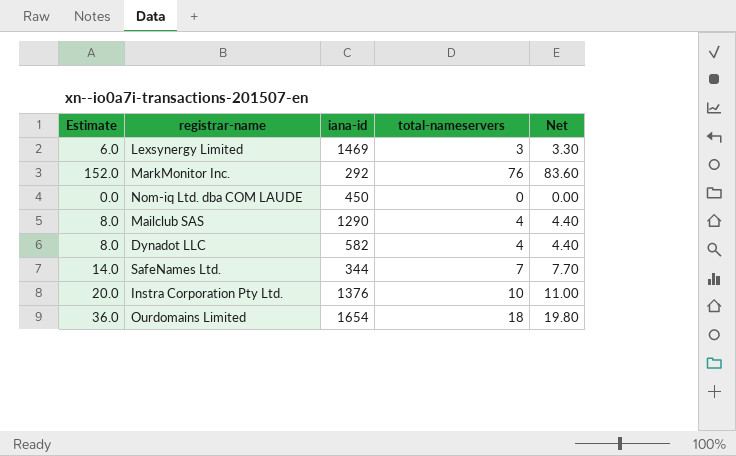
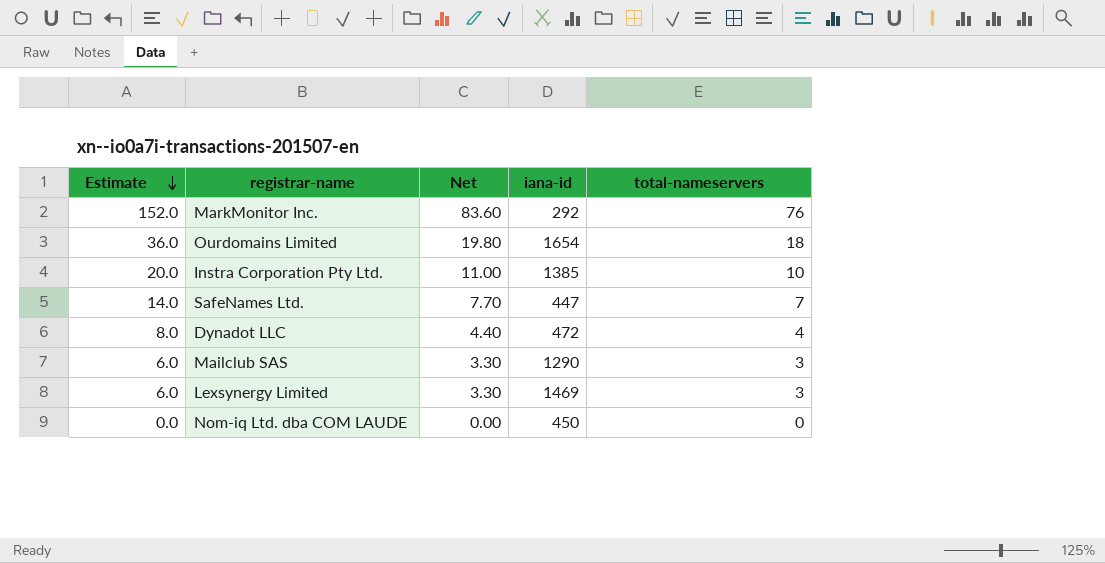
row order: none -> Estimate descending
column Net | position: 5 -> 3
Instra Corporation Pty Ltd. | iana-id: 1376 -> 1385
SafeNames Ltd. | iana-id: 344 -> 447
Dynadot LLC | iana-id: 582 -> 472
Mailclub SAS | Estimate: 8.0 -> 6.0
Mailclub SAS | Net: 4.40 -> 3.30
Mailclub SAS | total-nameservers: 4 -> 3

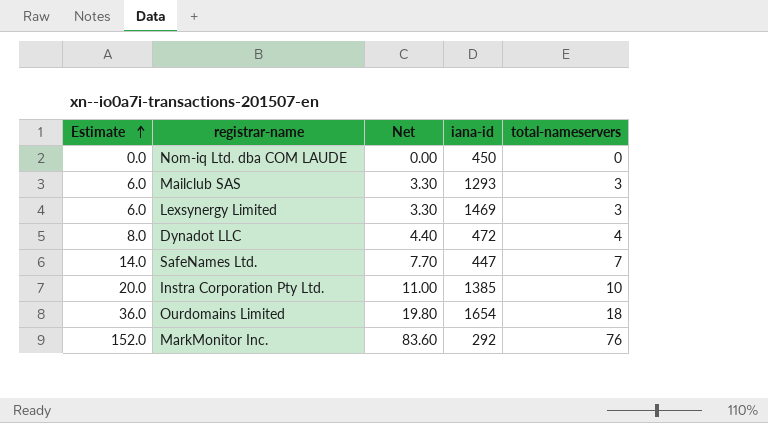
row order: Estimate descending -> Estimate ascending
Mailclub SAS | iana-id: 1290 -> 1293

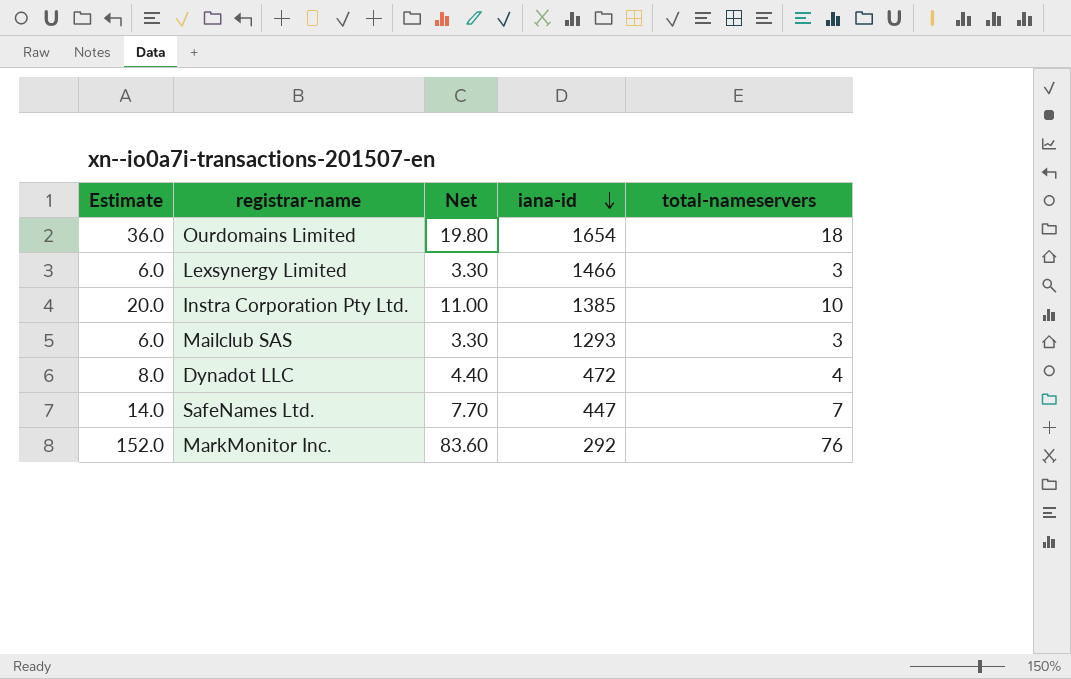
row order: Estimate ascending -> iana-id descending
row Nom-iq Ltd. dba COM LAUDE: 0.0 | 0.00 | 450 | 0 -> none
Lexsynergy Limited | iana-id: 1469 -> 1466

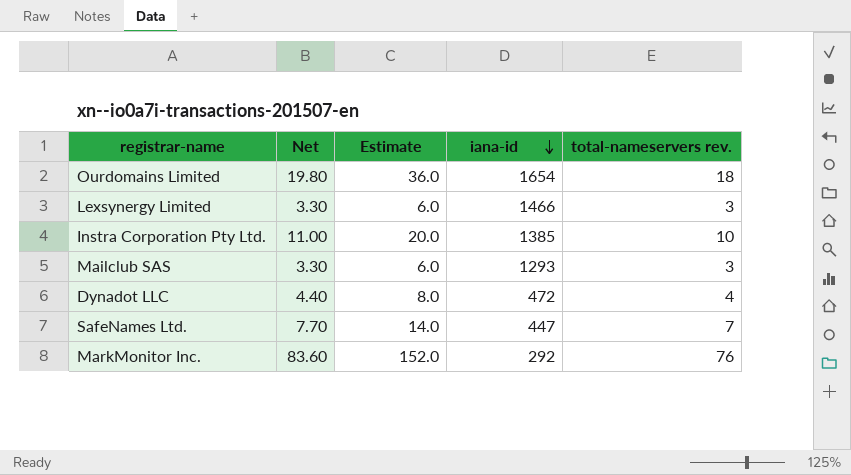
column Estimate | position: 1 -> 3
column name: total-nameservers -> total-nameservers rev.

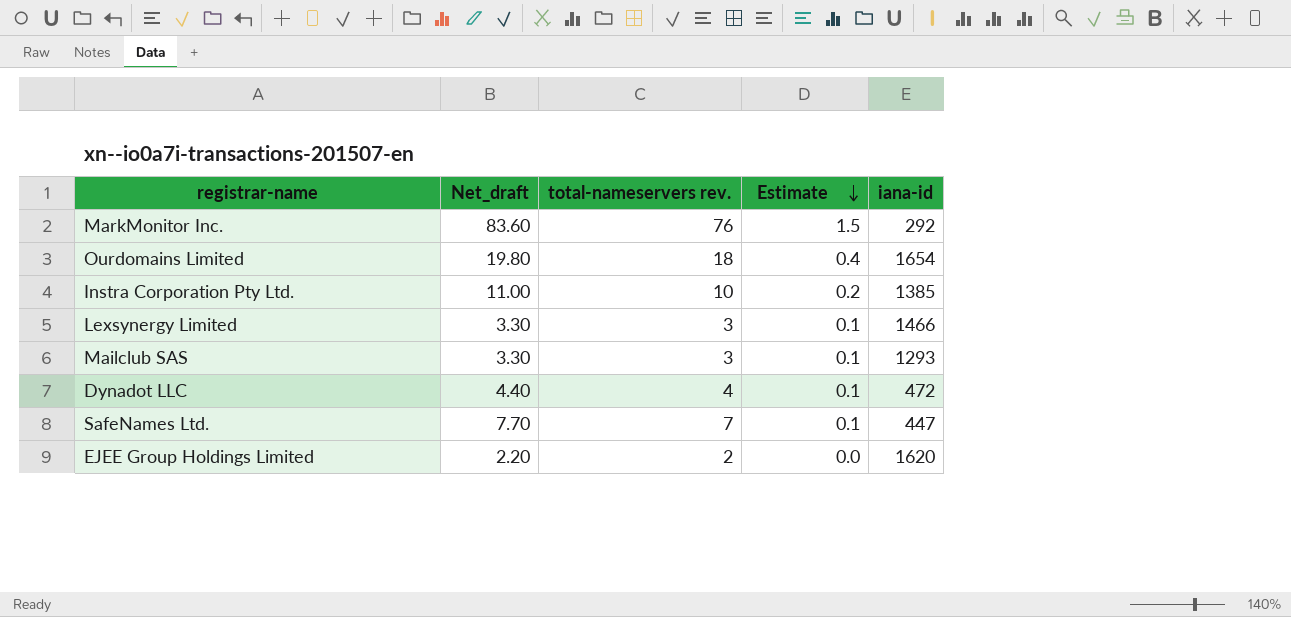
row order: iana-id descending -> Estimate descending
column name: Net -> Net_draft
column total-nameservers rev. | position: 5 -> 3
column Estimate | formula: [total-nameservers rev.] * 2 -> [total-nameservers rev.] * 0.02
row EJEE Group Holdings Limited: none -> 2.20 | 2 | 0.0 | 1620

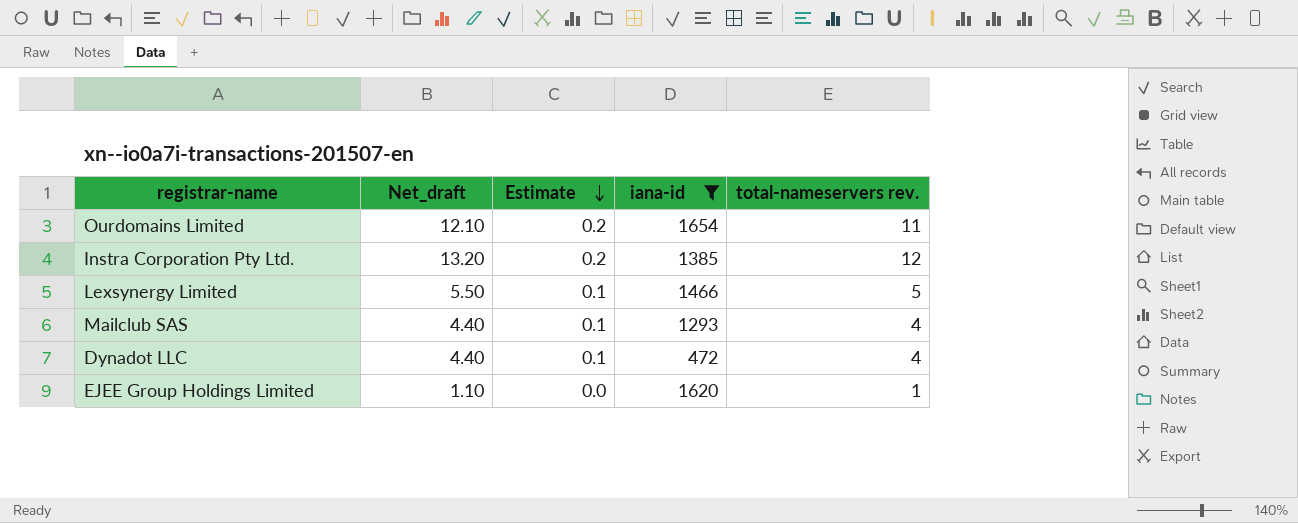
filter: none -> iana-id >= 472
column total-nameservers rev. | position: 3 -> 5
Ourdomains Limited | Net_draft: 19.80 -> 12.10
Ourdomains Limited | Estimate: 0.4 -> 0.2
Ourdomains Limited | total-nameservers rev.: 18 -> 11
Instra Corporation Pty Ltd. | Net_draft: 11.00 -> 13.20
Instra Corporation Pty Ltd. | total-nameservers rev.: 10 -> 12
Lexsynergy Limited | Net_draft: 3.30 -> 5.50
Lexsynergy Limited | total-nameservers rev.: 3 -> 5
Mailclub SAS | Net_draft: 3.30 -> 4.40
Mailclub SAS | total-nameservers rev.: 3 -> 4
EJEE Group Holdings Limited | Net_draft: 2.20 -> 1.10
EJEE Group Holdings Limited | total-nameservers rev.: 2 -> 1

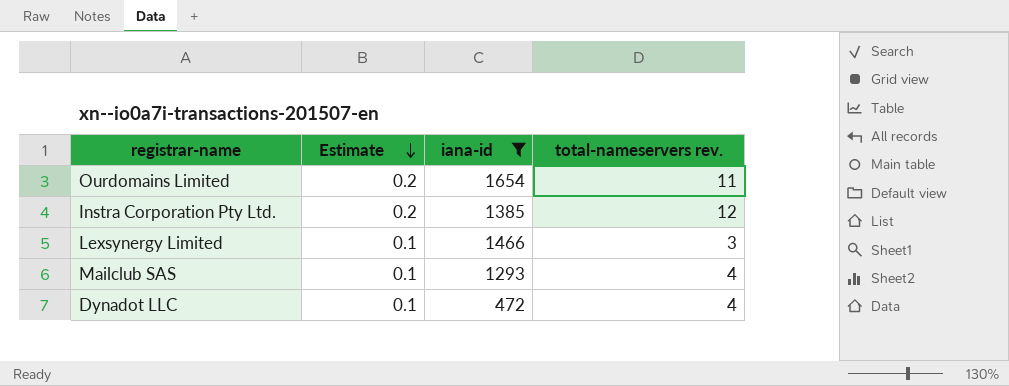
column Net_draft | formula: [total-nameservers rev.] * 1.1 -> none
row EJEE Group Holdings Limited: 1.10 | 0.0 | 1620 | 1 -> none
Lexsynergy Limited | total-nameservers rev.: 5 -> 3

